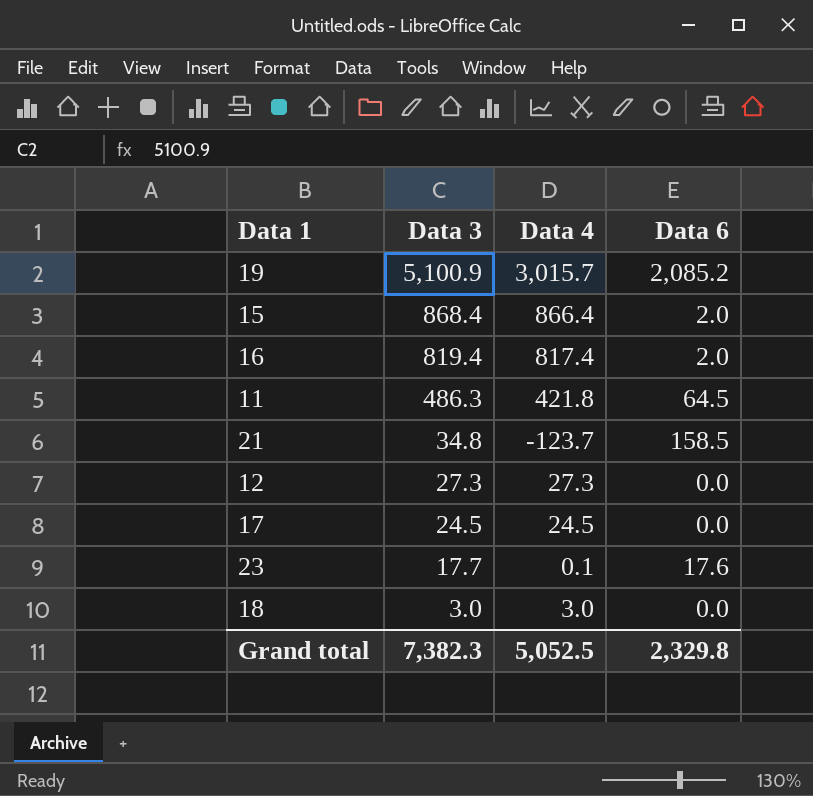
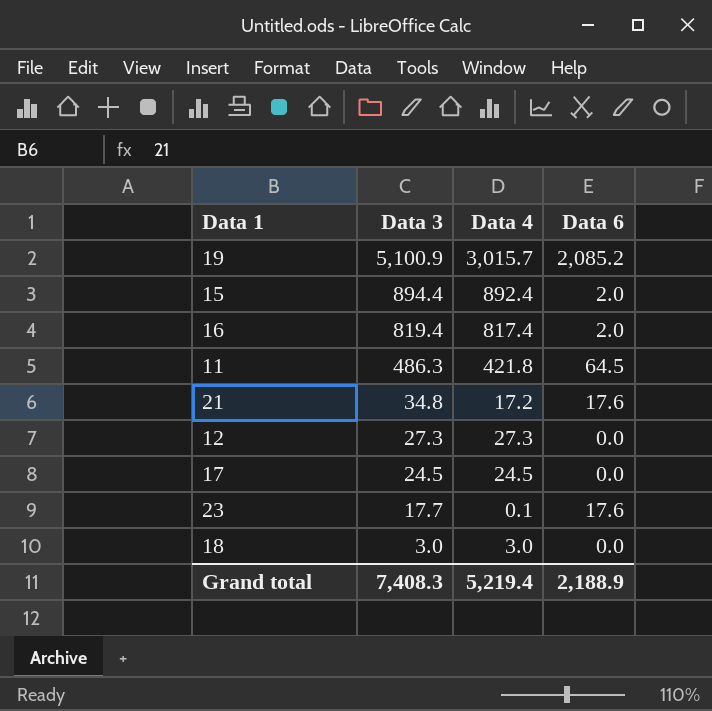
15 | Data 3: 868.4 -> 894.4
15 | Data 4: 866.4 -> 892.4
21 | Data 4: -123.7 -> 17.2
21 | Data 6: 158.5 -> 17.6
Grand total | Data 3: 7,382.3 -> 7,408.3
Grand total | Data 4: 5,052.5 -> 5,219.4
Grand total | Data 6: 2,329.8 -> 2,188.9

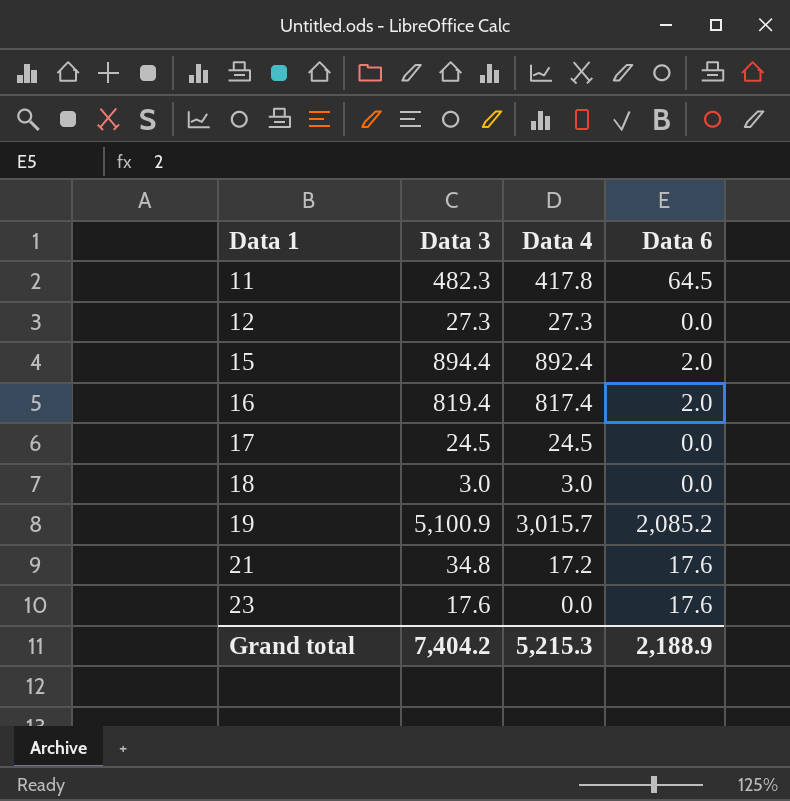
row order: Data 3 descending -> Data 1 ascending
11 | Data 3: 486.3 -> 482.3
11 | Data 4: 421.8 -> 417.8
23 | Data 3: 17.7 -> 17.6
23 | Data 4: 0.1 -> 0.0
Grand total | Data 3: 7,408.3 -> 7,404.2
Grand total | Data 4: 5,219.4 -> 5,215.3

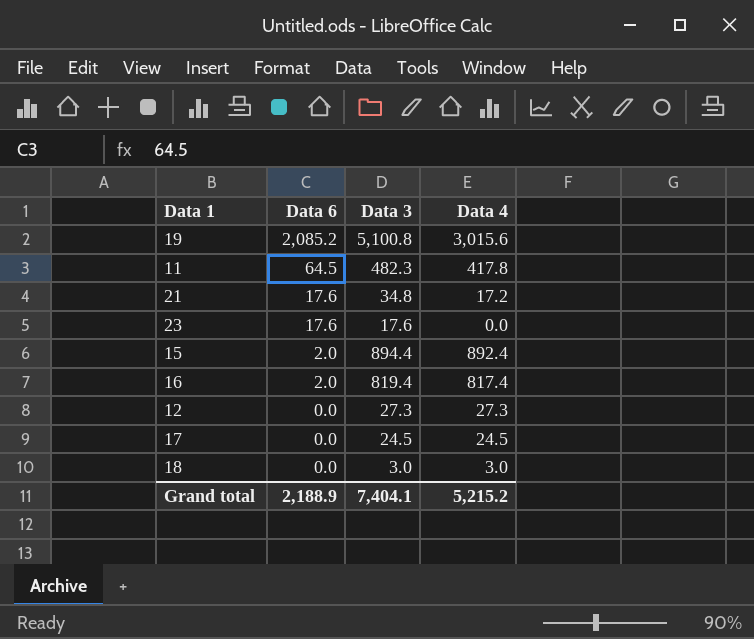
row order: Data 1 ascending -> Data 6 descending
column Data 6 | position: 4 -> 2
19 | Data 3: 5,100.9 -> 5,100.8
19 | Data 4: 3,015.7 -> 3,015.6
Grand total | Data 3: 7,404.2 -> 7,404.1
Grand total | Data 4: 5,215.3 -> 5,215.2

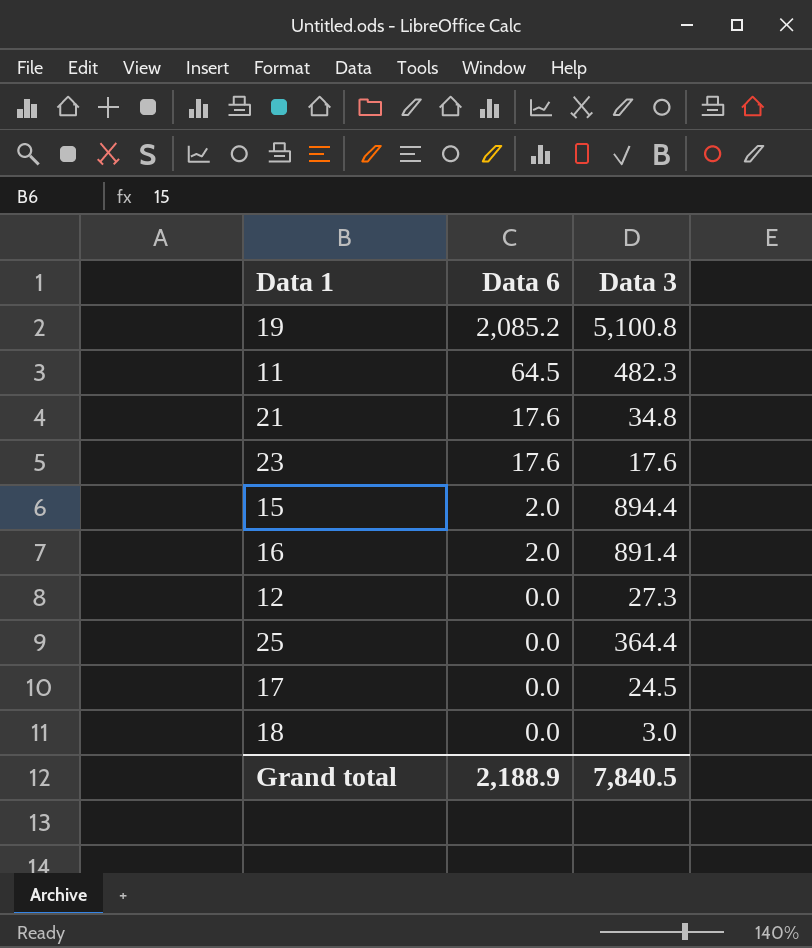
column Data 4 | formula: [Data 3] - [Data 6] -> none
16 | Data 3: 819.4 -> 891.4
row 25: none -> 0.0 | 364.4
Grand total | Data 3: 7,404.1 -> 7,840.5

